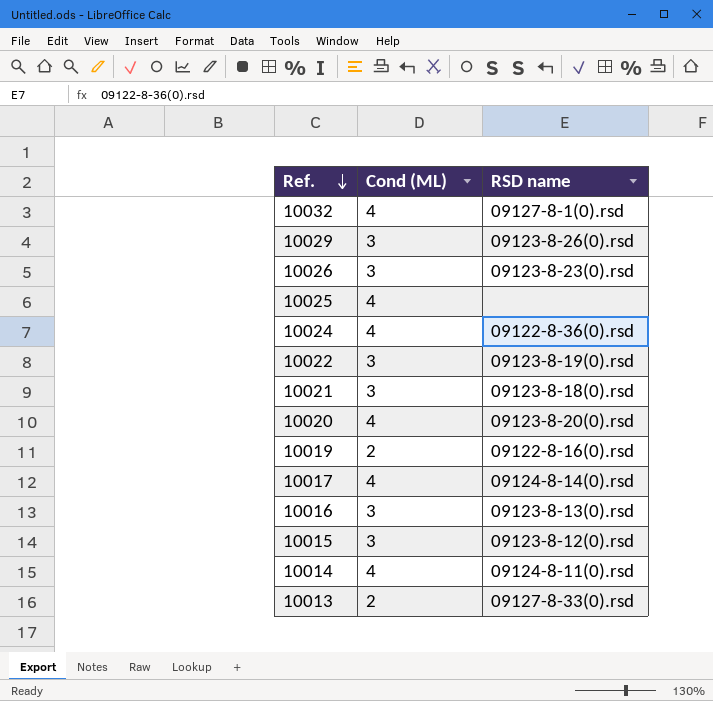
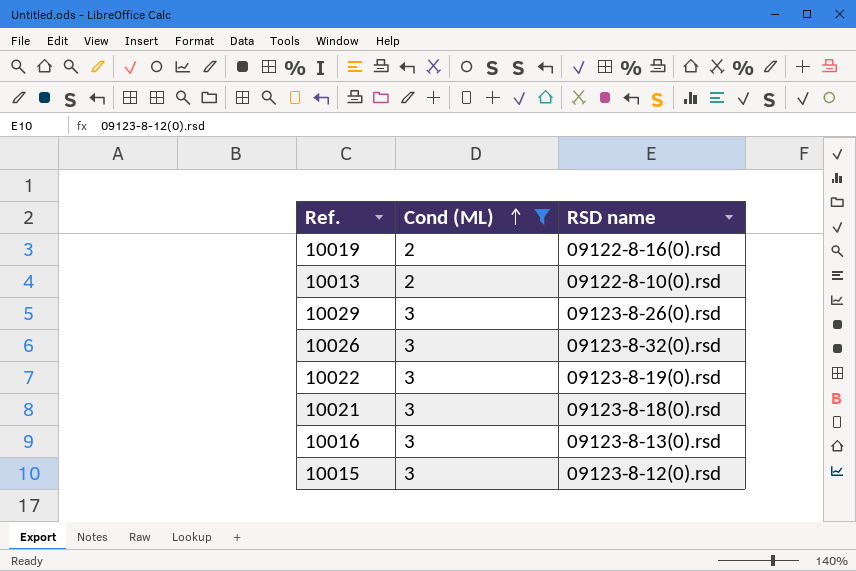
filter: none -> Cond (ML) != 4
row order: Ref. descending -> Cond (ML) ascending
10013 | RSD name: 09127-8-33(0).rsd -> 09122-8-10(0).rsd
10026 | RSD name: 09123-8-23(0).rsd -> 09123-8-32(0).rsd

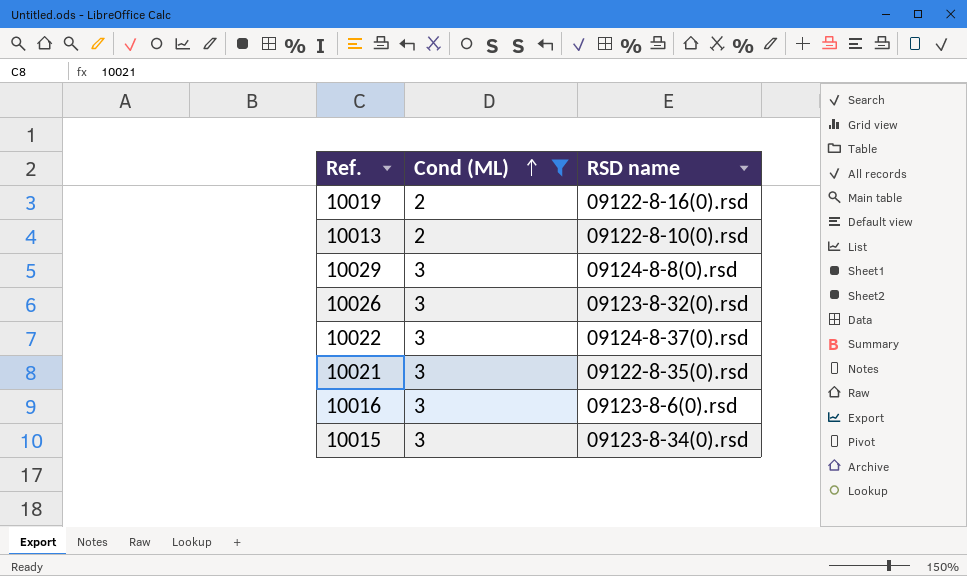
10029 | RSD name: 09123-8-26(0).rsd -> 09124-8-8(0).rsd
10022 | RSD name: 09123-8-19(0).rsd -> 09124-8-37(0).rsd
10021 | RSD name: 09123-8-18(0).rsd -> 09122-8-35(0).rsd
10016 | RSD name: 09123-8-13(0).rsd -> 09123-8-6(0).rsd
10015 | RSD name: 09123-8-12(0).rsd -> 09123-8-34(0).rsd

